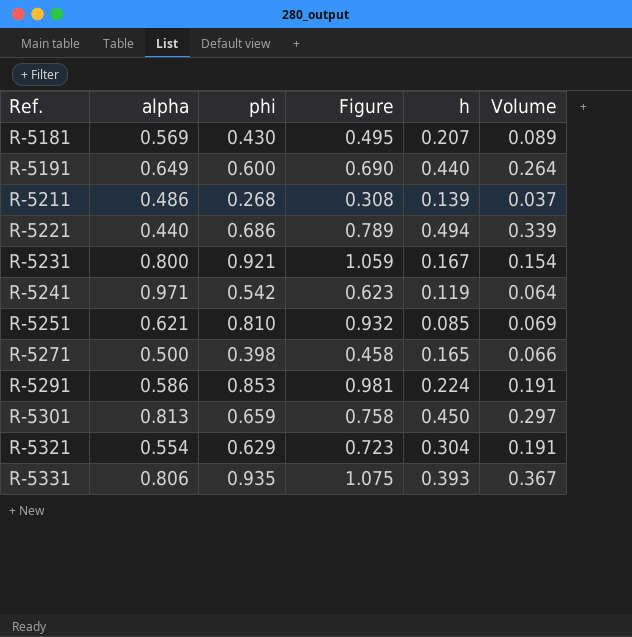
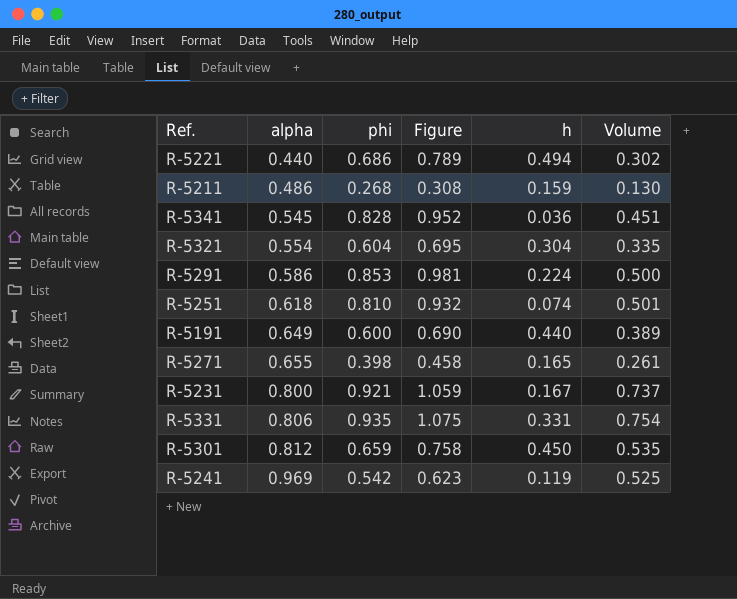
row order: Ref. ascending -> alpha ascending
column Volume | formula: [phi] * [h] -> [alpha] * [phi]
row R-5181: 0.569 | 0.430 | 0.495 | 0.207 | 0.089 -> none
R-5211 | h: 0.139 -> 0.159
row R-5341: none -> 0.545 | 0.828 | 0.952 | 0.036 | 0.451
R-5321 | phi: 0.629 -> 0.604
R-5321 | Figure: 0.723 -> 0.695
R-5251 | alpha: 0.621 -> 0.618
R-5251 | h: 0.085 -> 0.074
R-5271 | alpha: 0.500 -> 0.655
R-5331 | h: 0.393 -> 0.331
R-5301 | alpha: 0.813 -> 0.812
R-5241 | alpha: 0.971 -> 0.969

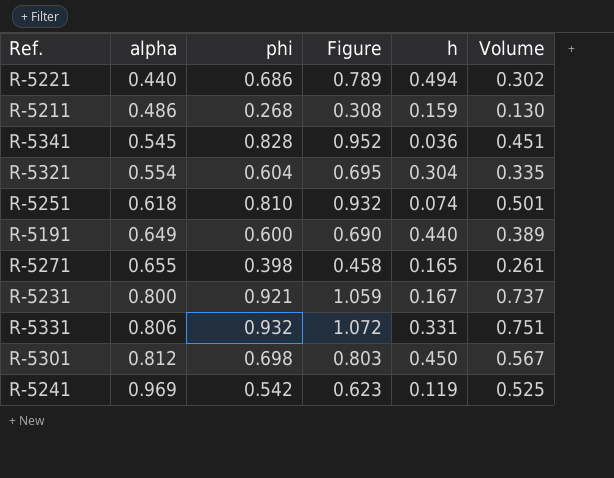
row R-5291: 0.586 | 0.853 | 0.981 | 0.224 | 0.500 -> none
R-5331 | phi: 0.935 -> 0.932
R-5331 | Figure: 1.075 -> 1.072
R-5331 | Volume: 0.754 -> 0.751
R-5301 | phi: 0.659 -> 0.698
R-5301 | Figure: 0.758 -> 0.803
R-5301 | Volume: 0.535 -> 0.567

